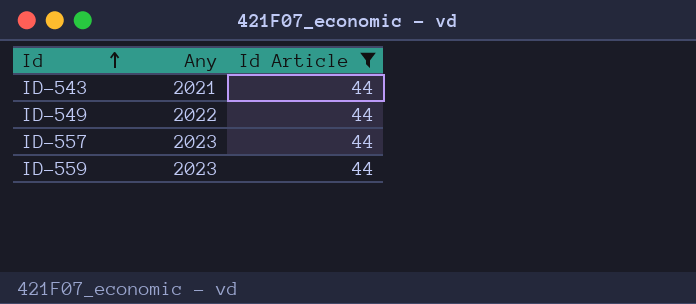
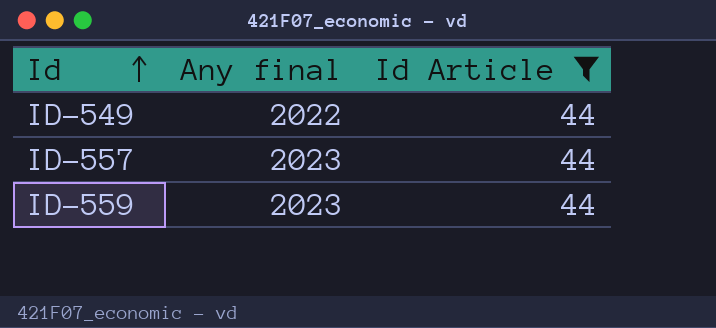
column name: Any -> Any final
row ID-543: 2021 | 44 -> none

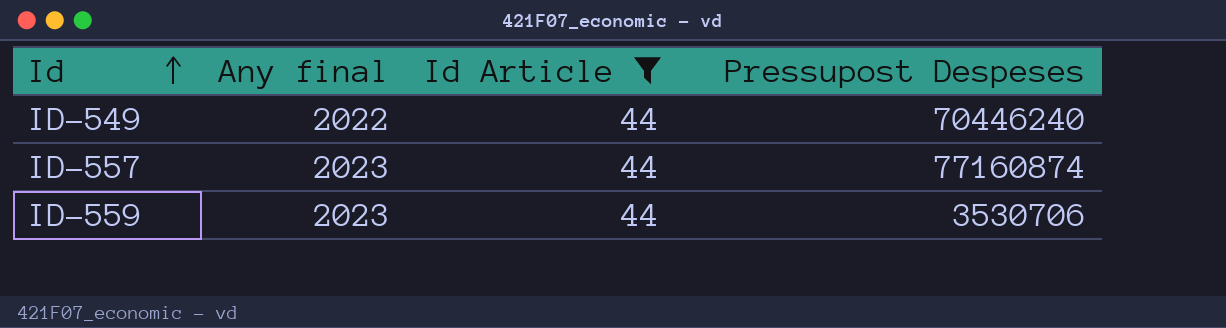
column Pressupost Despeses | position: none -> 4

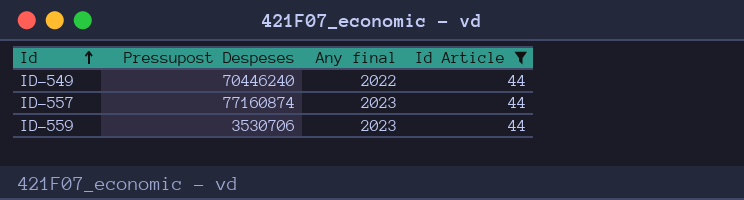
column Pressupost Despeses | position: 4 -> 2

